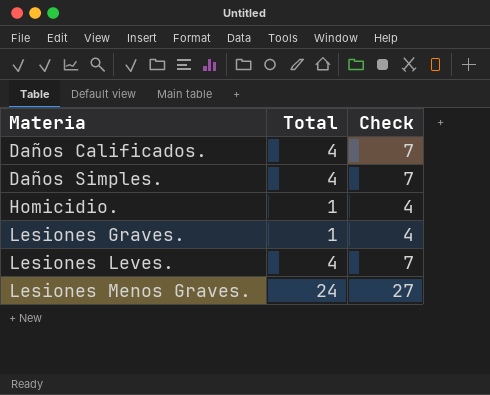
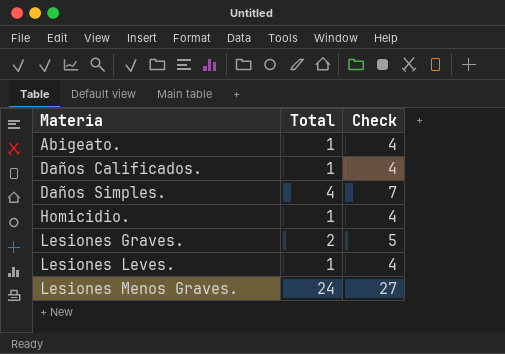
row Abigeato.: none -> 1 | 4
Daños Calificados. | Total: 4 -> 1
Daños Calificados. | Check: 7 -> 4
Lesiones Graves. | Total: 1 -> 2
Lesiones Graves. | Check: 4 -> 5
Lesiones Leves. | Total: 4 -> 1
Lesiones Leves. | Check: 7 -> 4

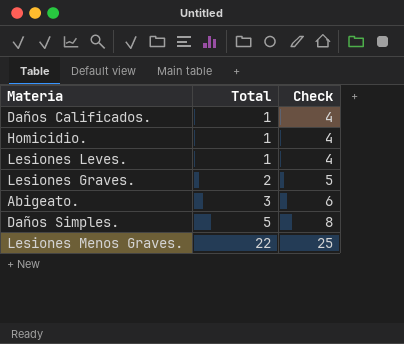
row order: Materia ascending -> Total ascending
Abigeato. | Total: 1 -> 3
Abigeato. | Check: 4 -> 6
Daños Simples. | Total: 4 -> 5
Daños Simples. | Check: 7 -> 8
Lesiones Menos Graves. | Total: 24 -> 22
Lesiones Menos Graves. | Check: 27 -> 25

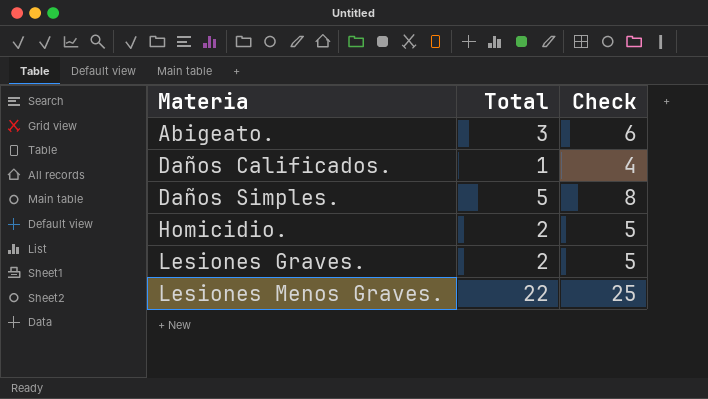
row order: Total ascending -> Materia ascending
row Lesiones Leves.: 1 | 4 -> none
Homicidio. | Total: 1 -> 2
Homicidio. | Check: 4 -> 5

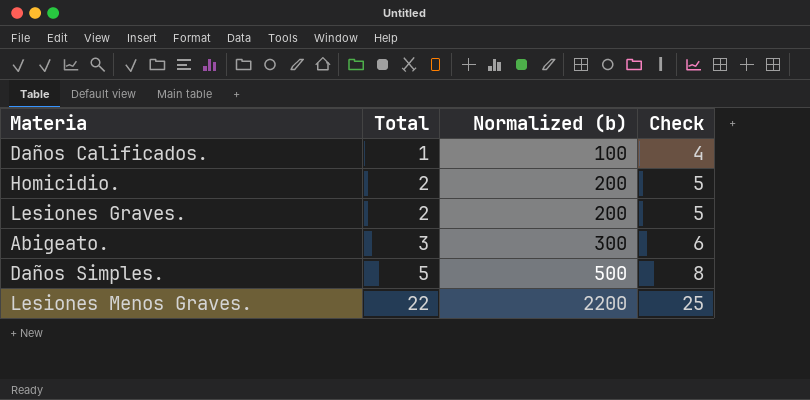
row order: Materia ascending -> Total ascending
column Normalized (b) | formula: none -> [Total] * 100

